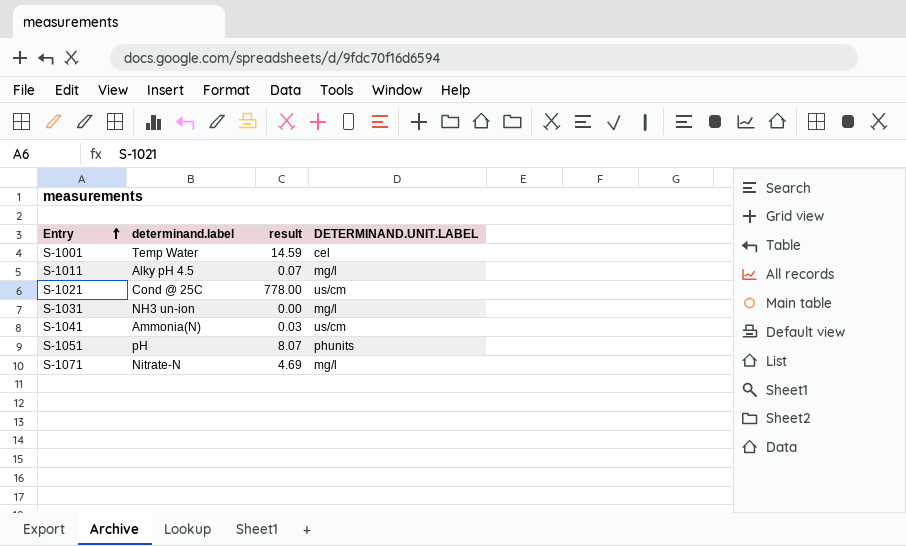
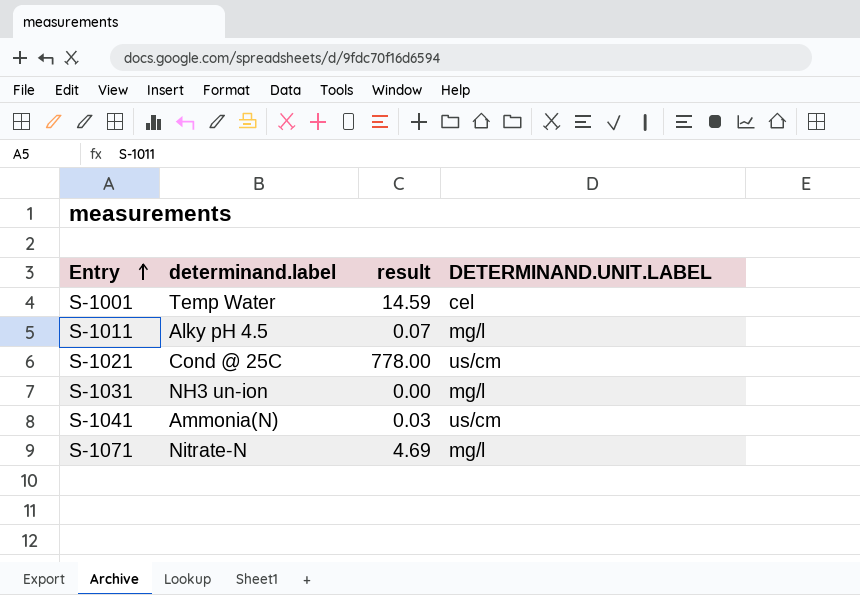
row S-1051: pH | 8.07 | phunits -> none

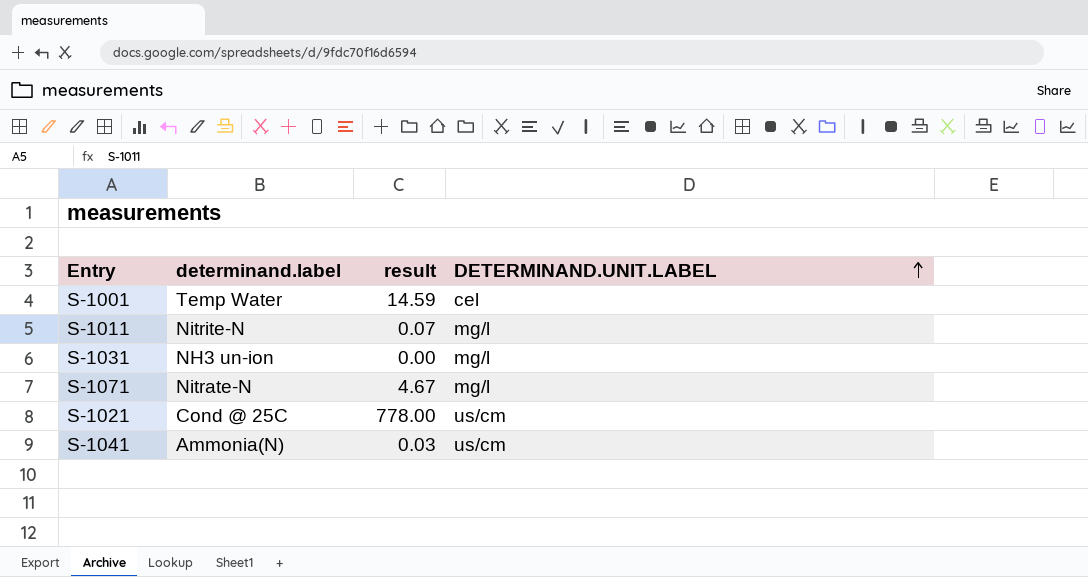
row order: Entry ascending -> DETERMINAND.UNIT.LABEL ascending
S-1011 | determinand.label: Alky pH 4.5 -> Nitrite-N
S-1071 | result: 4.69 -> 4.67

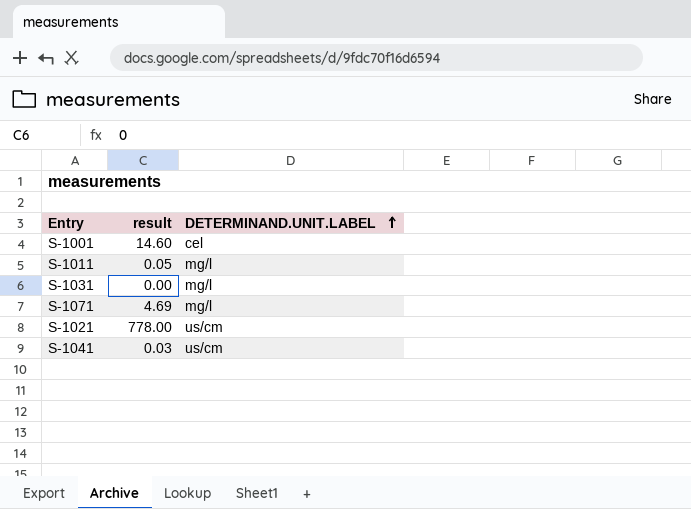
column determinand.label | position: 2 -> none
S-1001 | result: 14.59 -> 14.60
S-1011 | result: 0.07 -> 0.05
S-1071 | result: 4.67 -> 4.69

